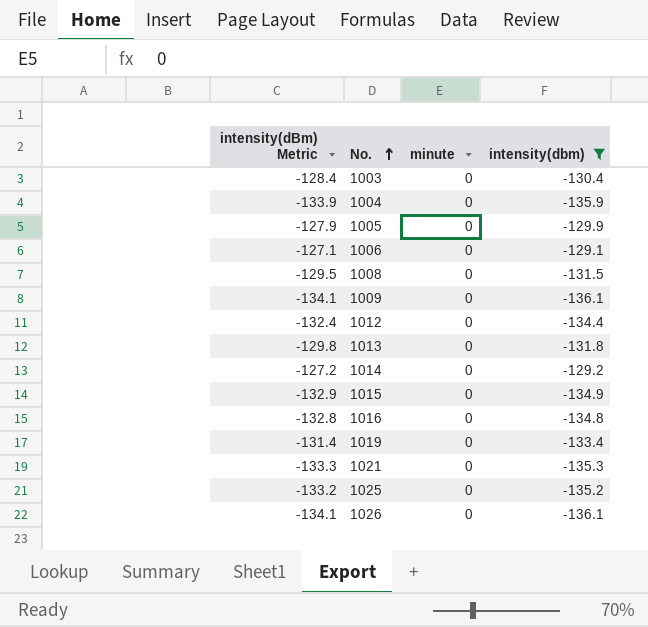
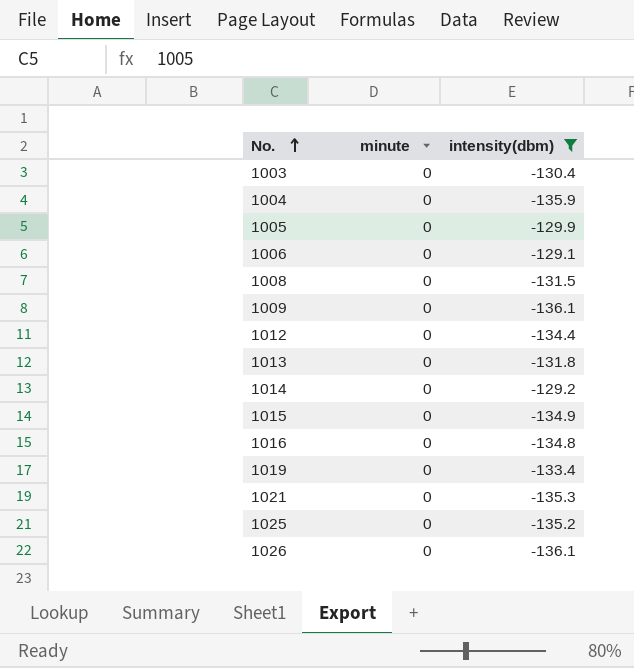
column intensity(dBm) Metric | formula: [intensity(dbm)] + 2 -> none

